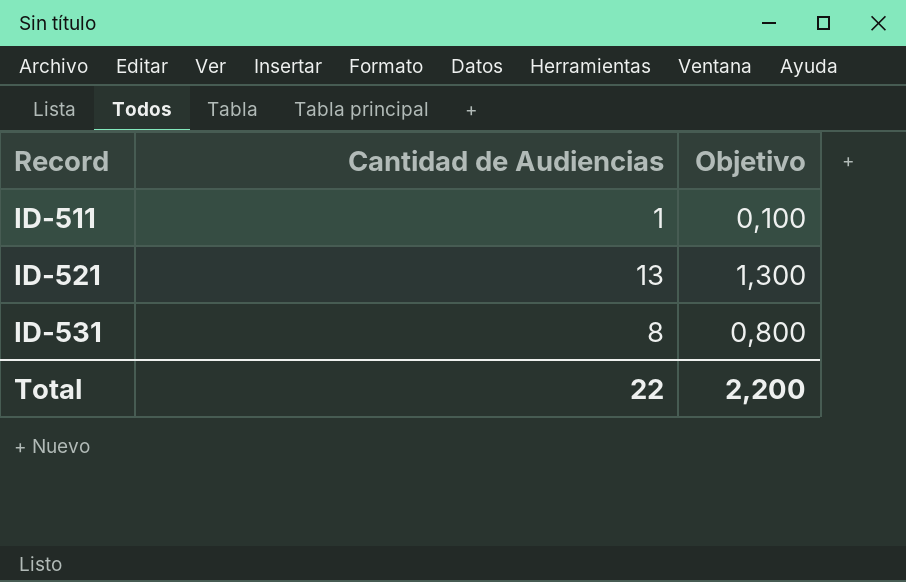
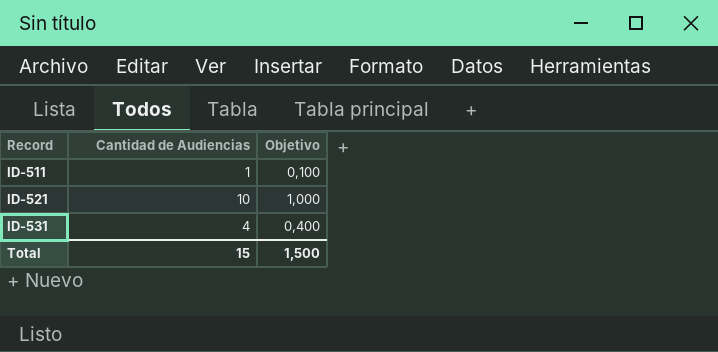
ID-521 | Cantidad de Audiencias: 13 -> 10
ID-521 | Objetivo: 1,300 -> 1,000
ID-531 | Cantidad de Audiencias: 8 -> 4
ID-531 | Objetivo: 0,800 -> 0,400
Total | Cantidad de Audiencias: 22 -> 15
Total | Objetivo: 2,200 -> 1,500

